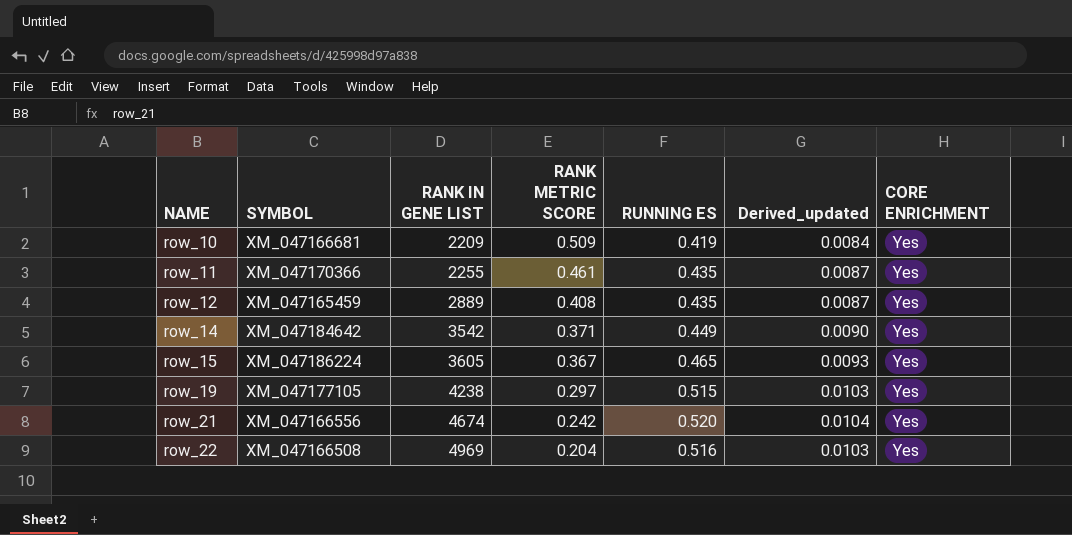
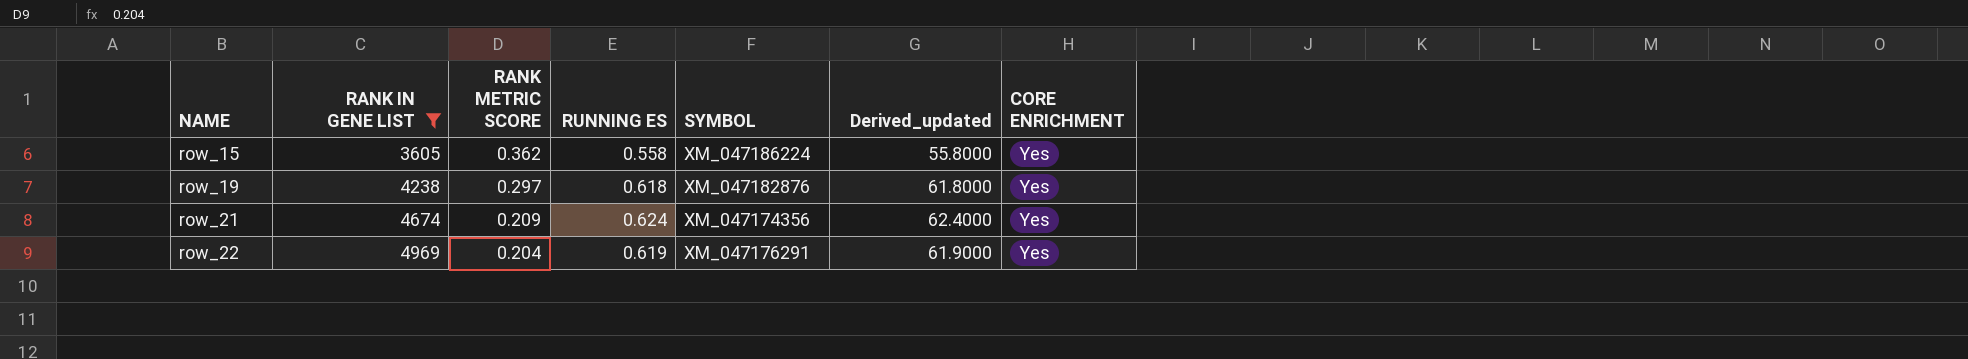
filter: none -> RANK IN GENE LIST >= 3605
column SYMBOL | position: 2 -> 5
column Derived_updated | formula: [RUNNING ES] * 0.02 -> [RUNNING ES] * 100
row_15 | RANK METRIC SCORE: 0.367 -> 0.362
row_15 | RUNNING ES: 0.465 -> 0.558
row_19 | RUNNING ES: 0.515 -> 0.618
row_19 | SYMBOL: XM_047177105 -> XM_047182876
row_21 | RANK METRIC SCORE: 0.242 -> 0.209
row_21 | RUNNING ES: 0.520 -> 0.624
row_21 | SYMBOL: XM_047166556 -> XM_047174356
row_22 | RUNNING ES: 0.516 -> 0.619
row_22 | SYMBOL: XM_047166508 -> XM_047176291

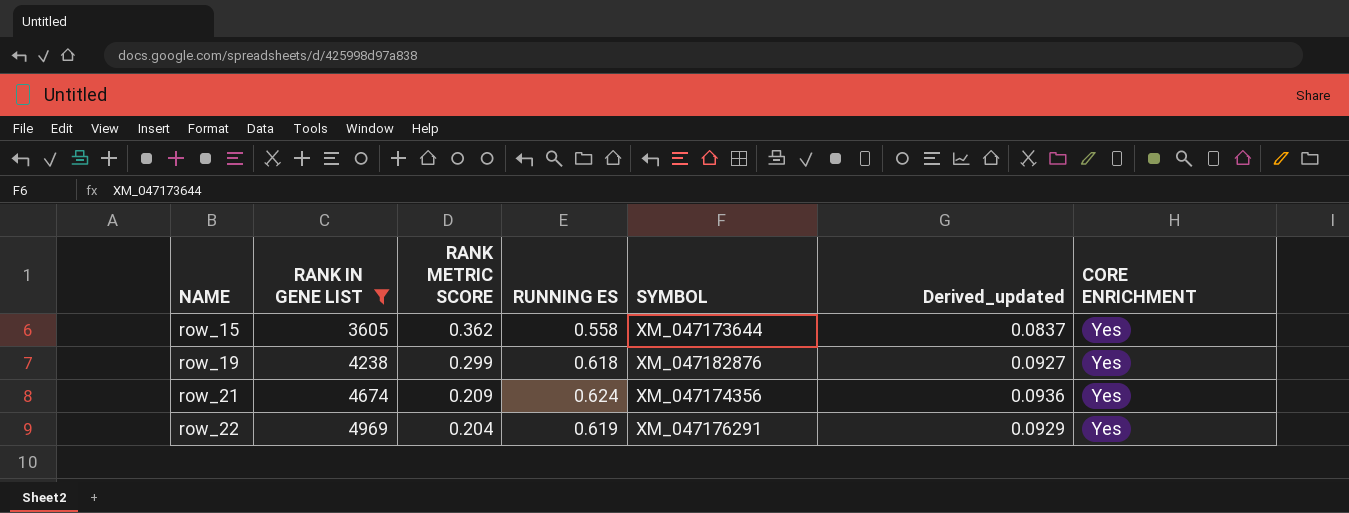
column Derived_updated | formula: [RUNNING ES] * 100 -> [RUNNING ES] * 0.15
row_15 | SYMBOL: XM_047186224 -> XM_047173644
row_19 | RANK METRIC SCORE: 0.297 -> 0.299

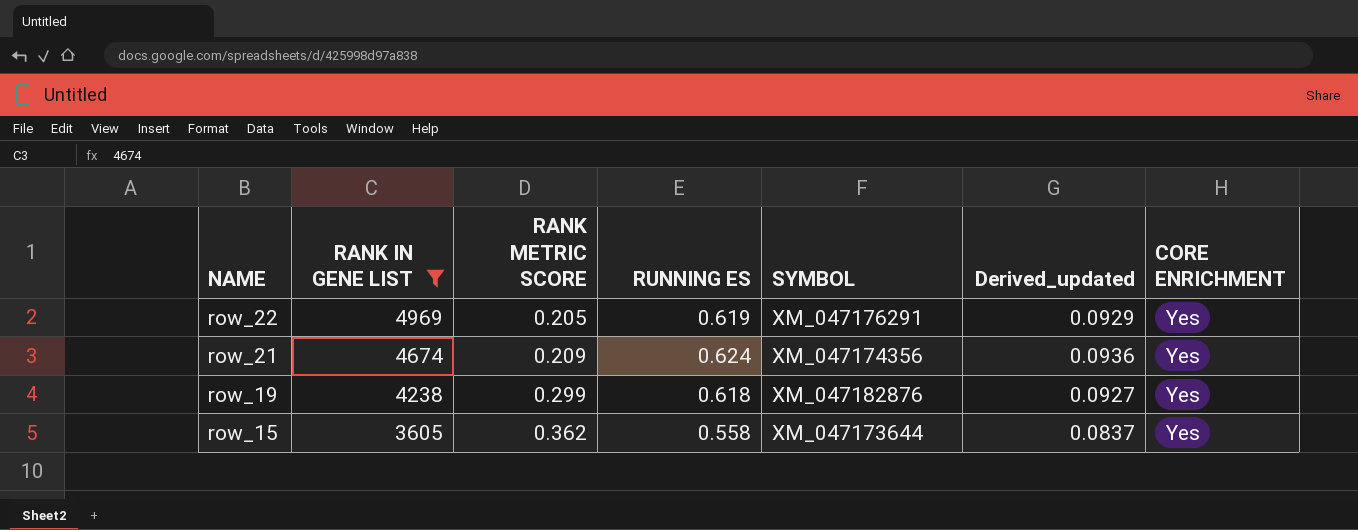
row order: NAME ascending -> NAME descending
row_22 | RANK METRIC SCORE: 0.204 -> 0.205

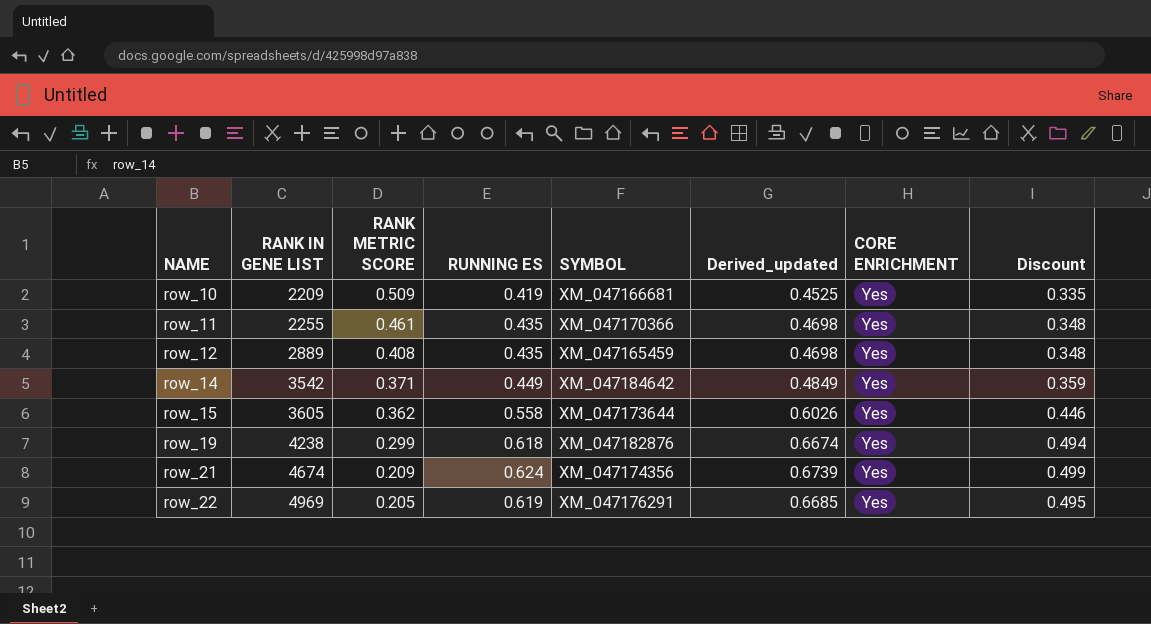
filter: RANK IN GENE LIST >= 3605 -> none
row order: NAME descending -> NAME ascending
column Derived_updated | formula: [RUNNING ES] * 0.15 -> [RUNNING ES] * 1.08
column Discount | formula: none -> [RUNNING ES] * 0.8

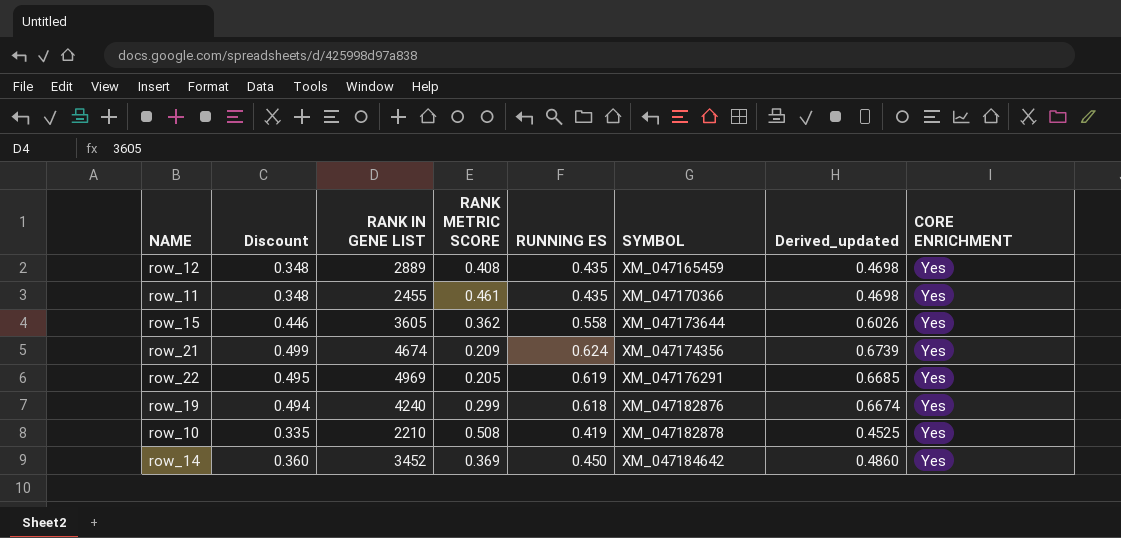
row order: NAME ascending -> SYMBOL ascending
column Discount | position: 8 -> 2
row_11 | RANK IN GENE LIST: 2255 -> 2455
row_19 | RANK IN GENE LIST: 4238 -> 4240
row_10 | RANK IN GENE LIST: 2209 -> 2210
row_10 | RANK METRIC SCORE: 0.509 -> 0.508
row_10 | SYMBOL: XM_047166681 -> XM_047182878
row_14 | Discount: 0.359 -> 0.360
row_14 | RANK IN GENE LIST: 3542 -> 3452
row_14 | RANK METRIC SCORE: 0.371 -> 0.369
row_14 | RUNNING ES: 0.449 -> 0.450
row_14 | Derived_updated: 0.4849 -> 0.4860

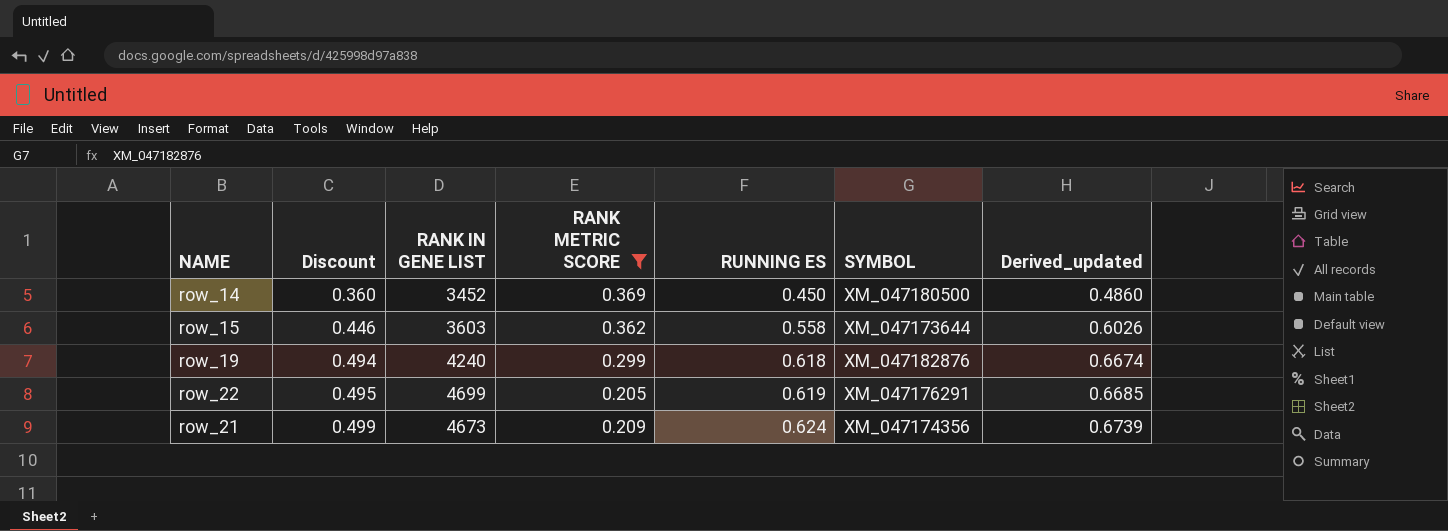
filter: none -> RANK METRIC SCORE <= 0.369
row order: SYMBOL ascending -> Discount ascending
column CORE ENRICHMENT | position: 8 -> none
row_14 | SYMBOL: XM_047184642 -> XM_047180500
row_15 | RANK IN GENE LIST: 3605 -> 3603
row_22 | RANK IN GENE LIST: 4969 -> 4699
row_21 | RANK IN GENE LIST: 4674 -> 4673

